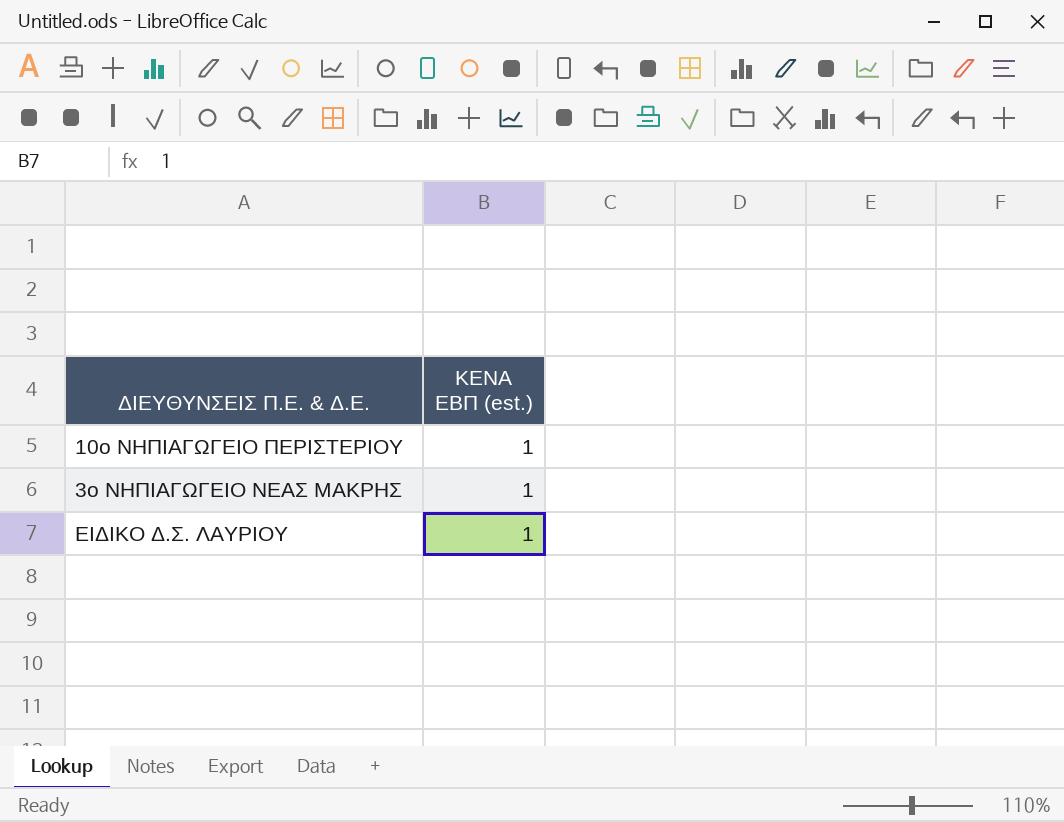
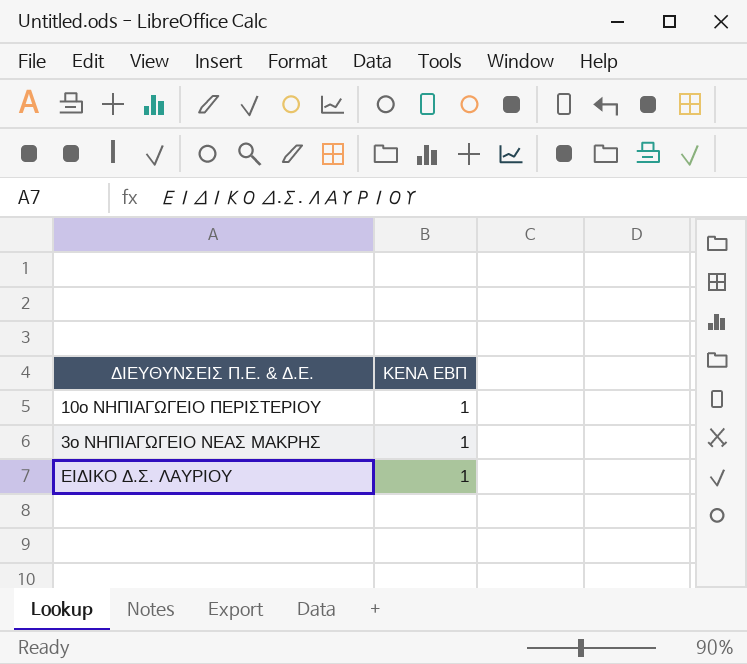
column name: ΚΕΝΑ ΕΒΠ (est.) -> ΚΕΝΑ ΕΒΠ

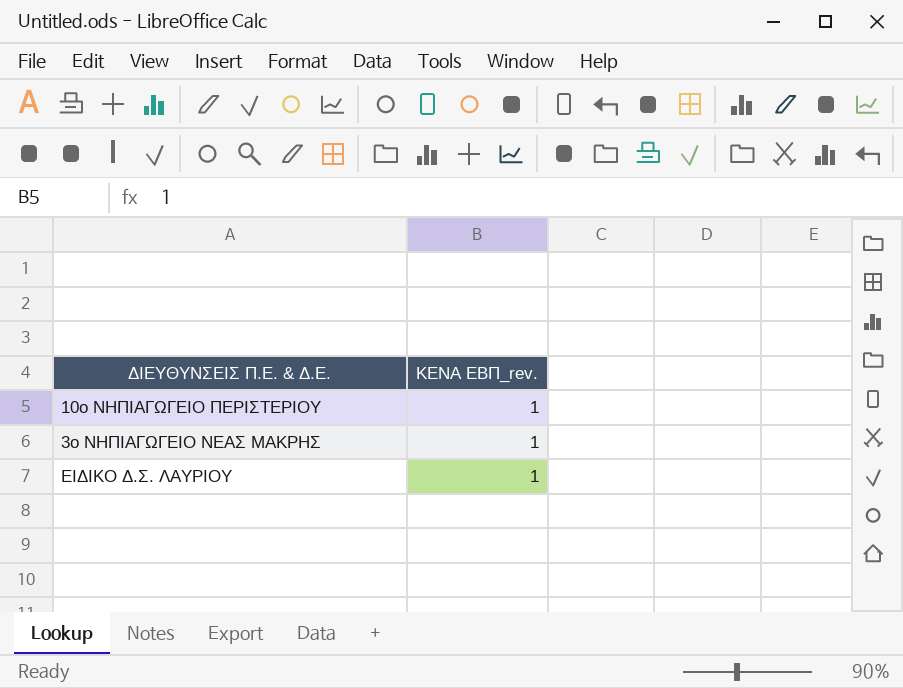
column name: ΚΕΝΑ ΕΒΠ -> ΚΕΝΑ ΕΒΠ_rev.

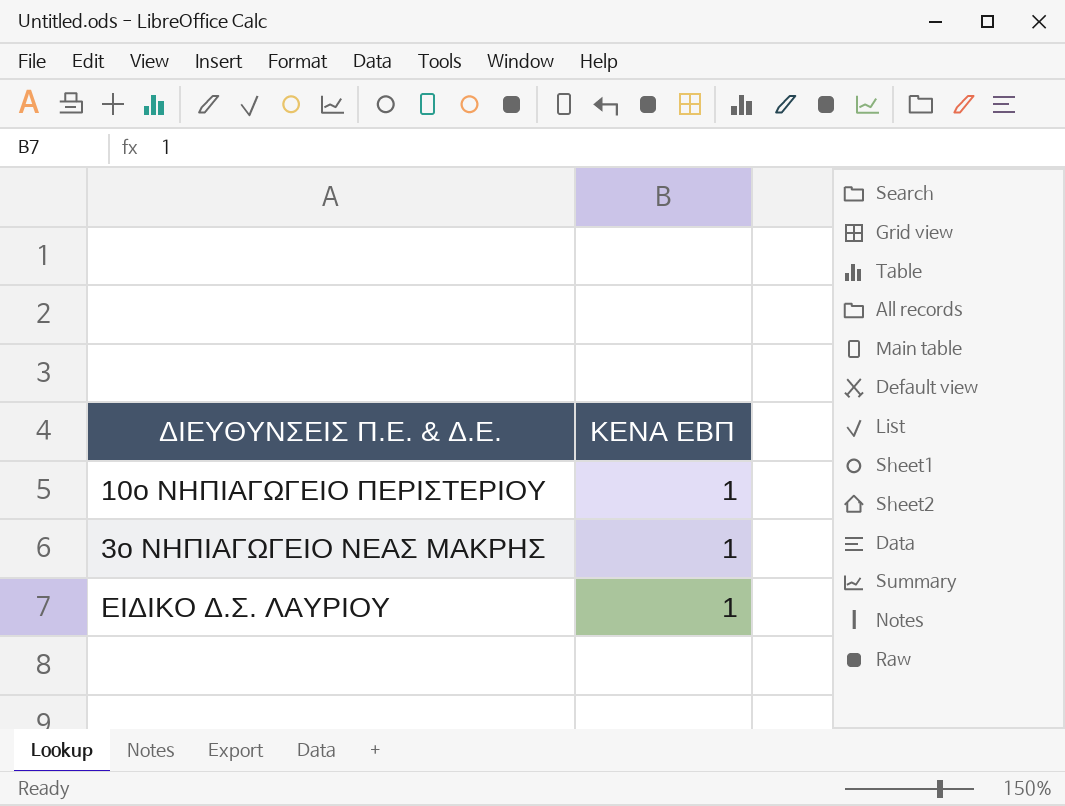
column name: ΚΕΝΑ ΕΒΠ_rev. -> ΚΕΝΑ ΕΒΠ

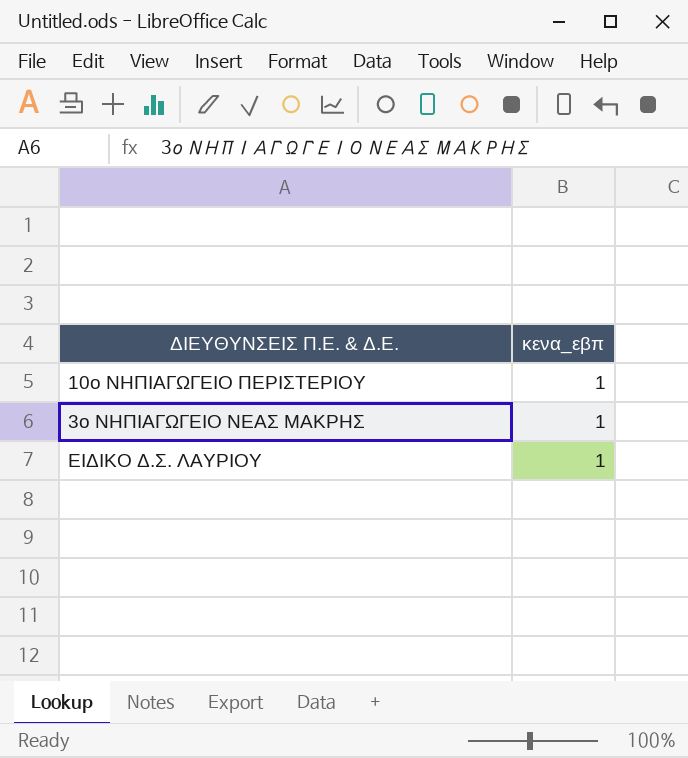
column name: ΚΕΝΑ ΕΒΠ -> κενα_εβπ

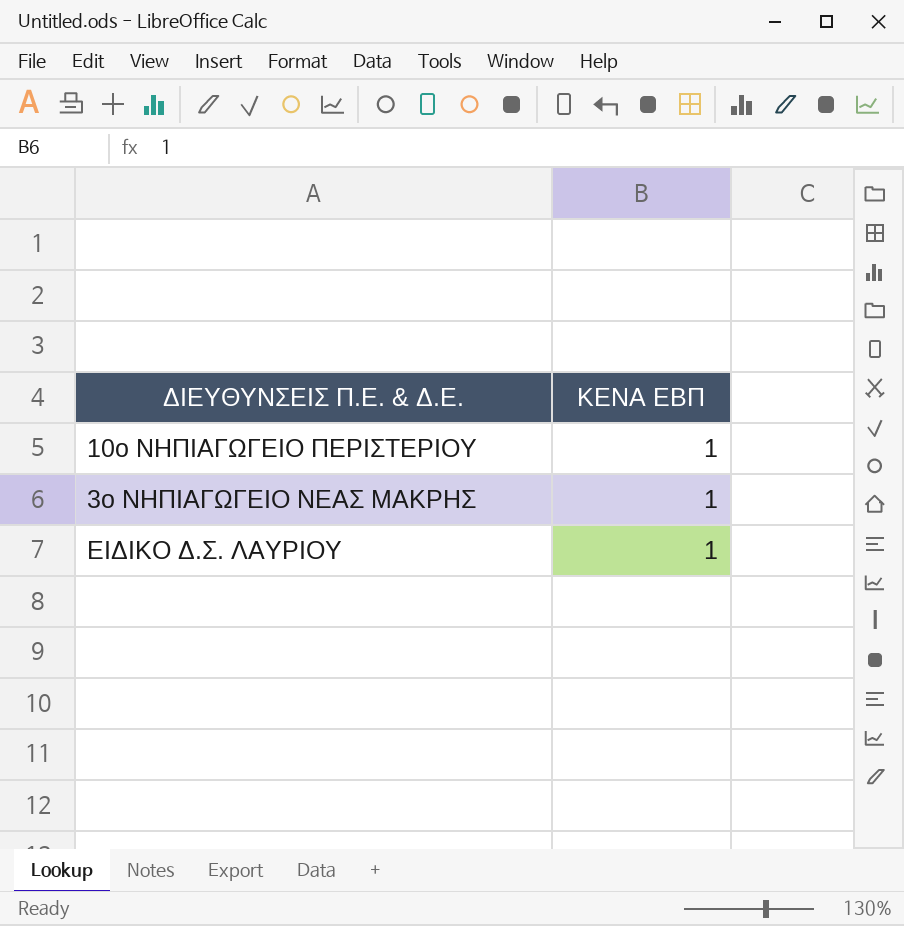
column name: κενα_εβπ -> ΚΕΝΑ ΕΒΠ

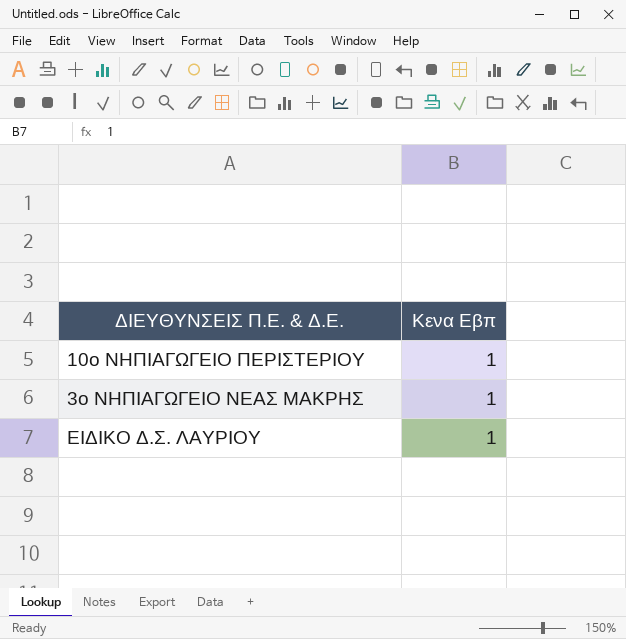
column name: ΚΕΝΑ ΕΒΠ -> Κενα Εβπ

